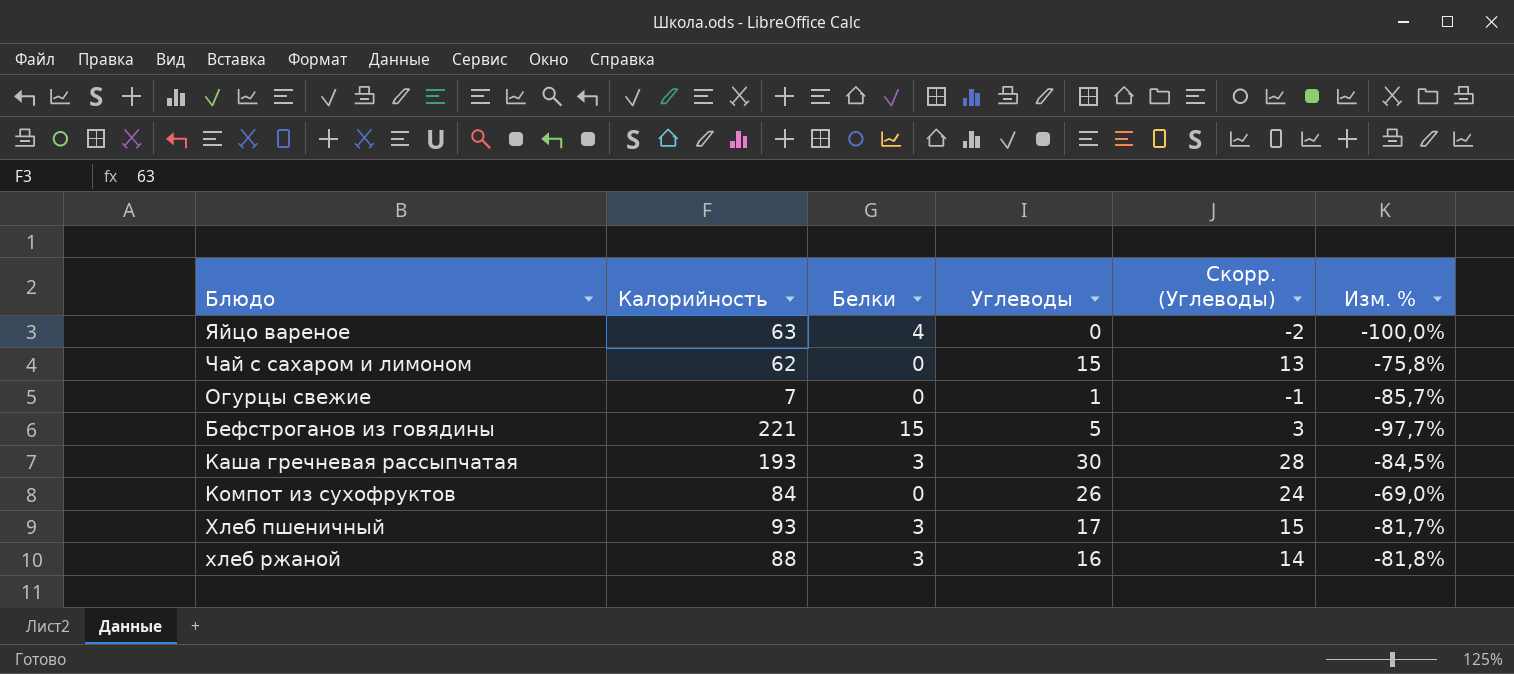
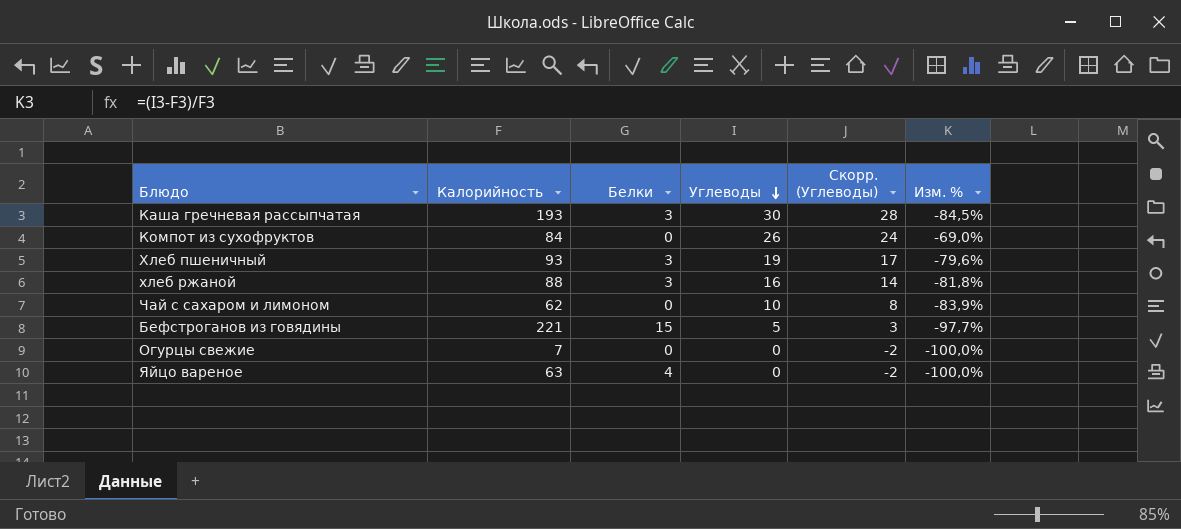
row order: none -> Углеводы descending
Хлеб пшеничный | Углеводы: 17 -> 19
Хлеб пшеничный | Скорр. (Углеводы): 15 -> 17
Хлеб пшеничный | Изм. %: -81,7% -> -79,6%
Чай с сахаром и лимоном | Углеводы: 15 -> 10
Чай с сахаром и лимоном | Скорр. (Углеводы): 13 -> 8
Чай с сахаром и лимоном | Изм. %: -75,8% -> -83,9%
Огурцы свежие | Углеводы: 1 -> 0
Огурцы свежие | Скорр. (Углеводы): -1 -> -2
Огурцы свежие | Изм. %: -85,7% -> -100,0%

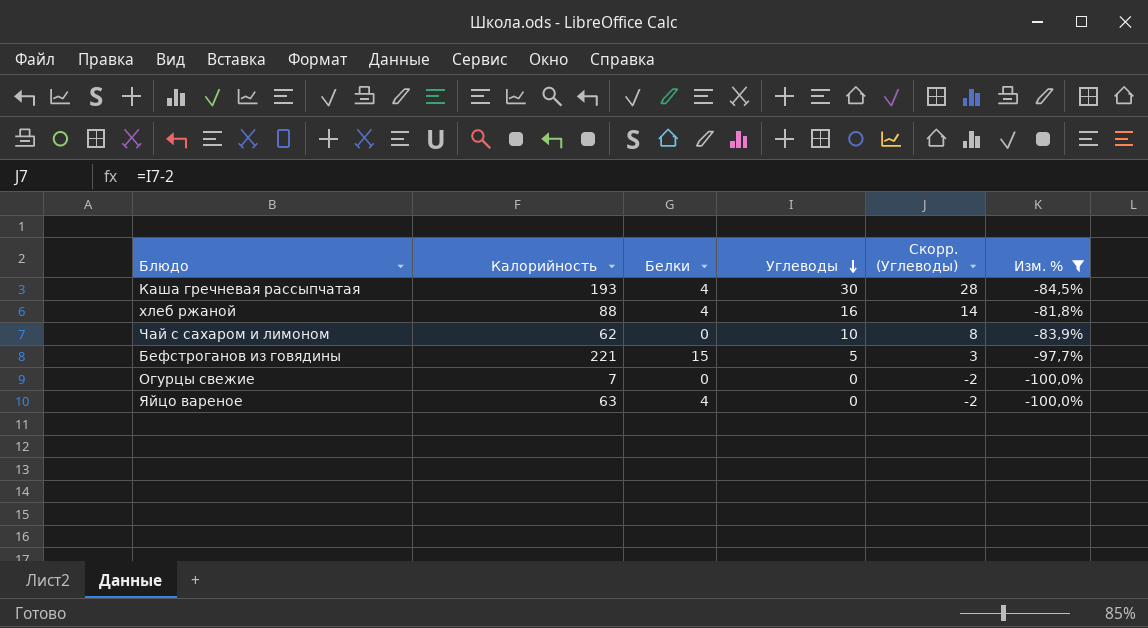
filter: none -> Изм. % <= -81,8%
Каша гречневая рассыпчатая | Белки: 3 -> 4
хлеб ржаной | Белки: 3 -> 4

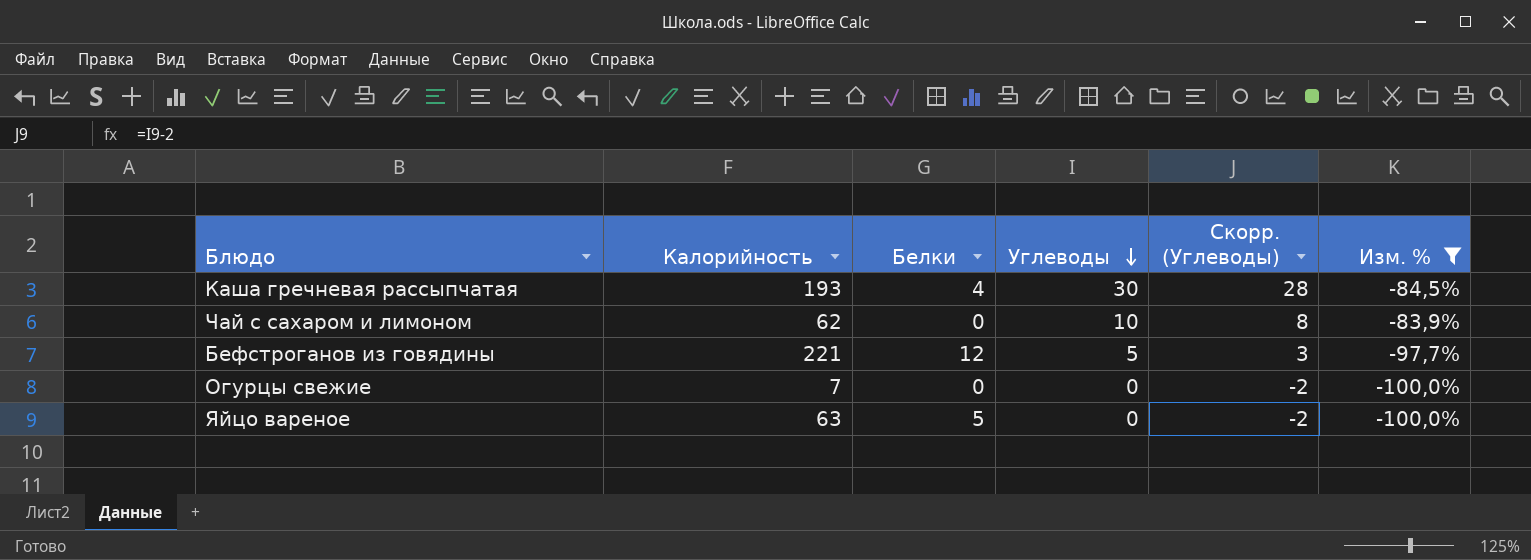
row хлеб ржаной: 88 | 4 | 16 | 14 | -81,8% -> none
Бефстроганов из говядины | Белки: 15 -> 12
Яйцо вареное | Белки: 4 -> 5

